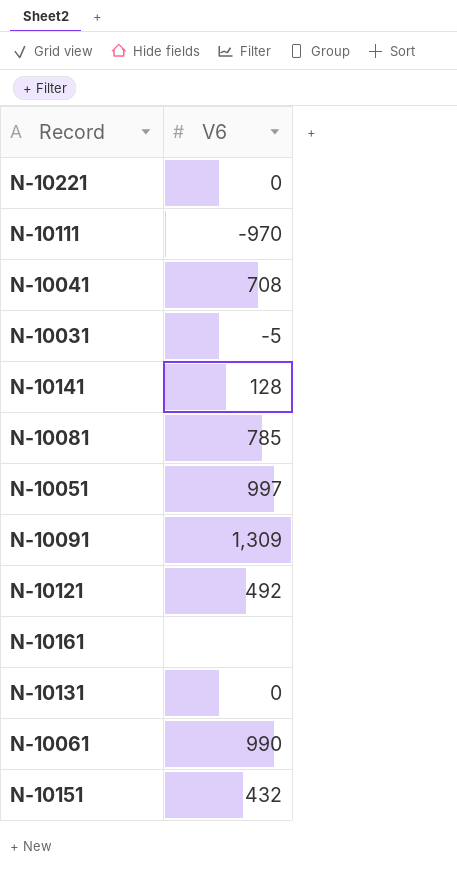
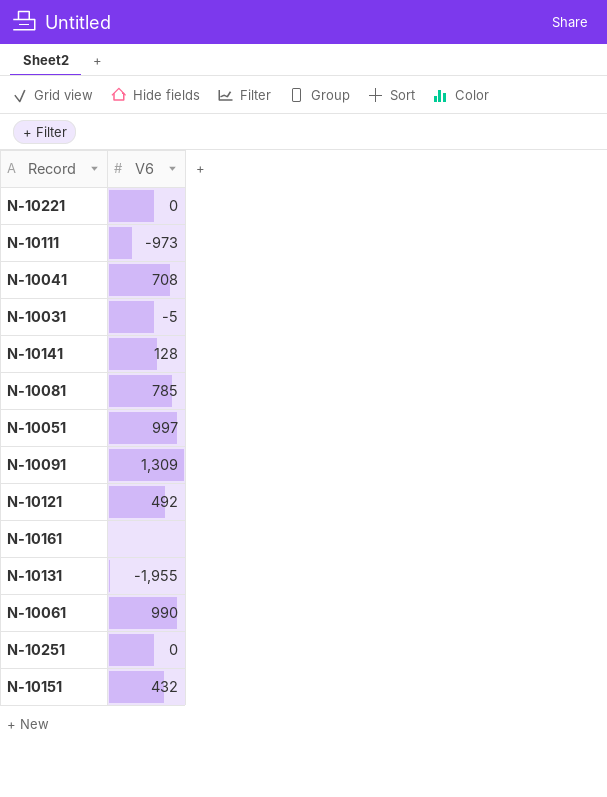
N-10111 | V6: -970 -> -973
N-10131 | V6: 0 -> -1,955
row N-10251: none -> 0

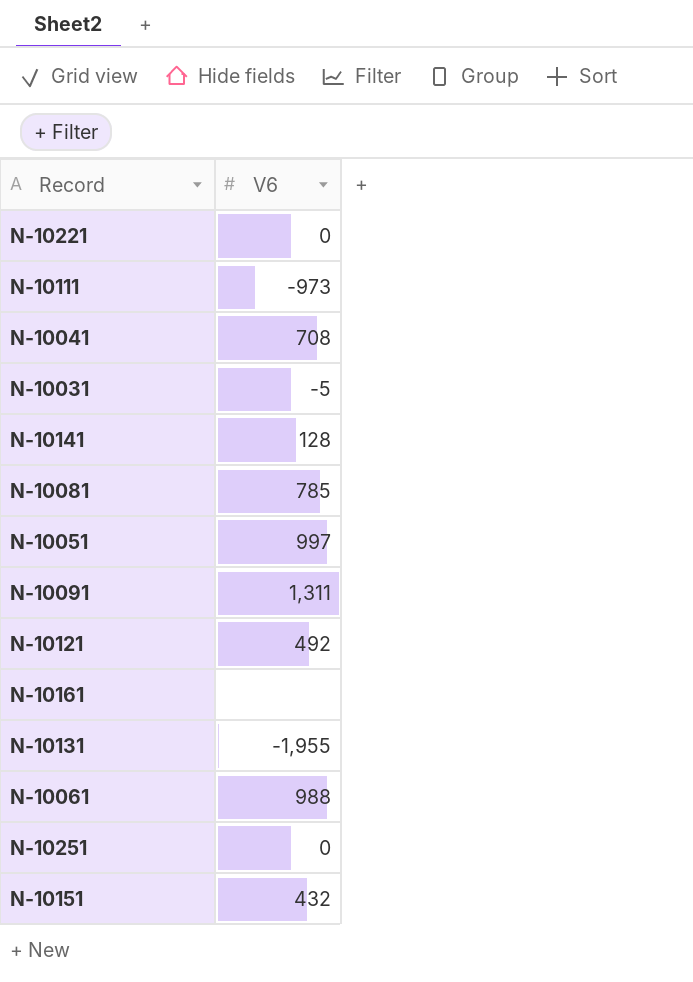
N-10091 | V6: 1,309 -> 1,311
N-10061 | V6: 990 -> 988

